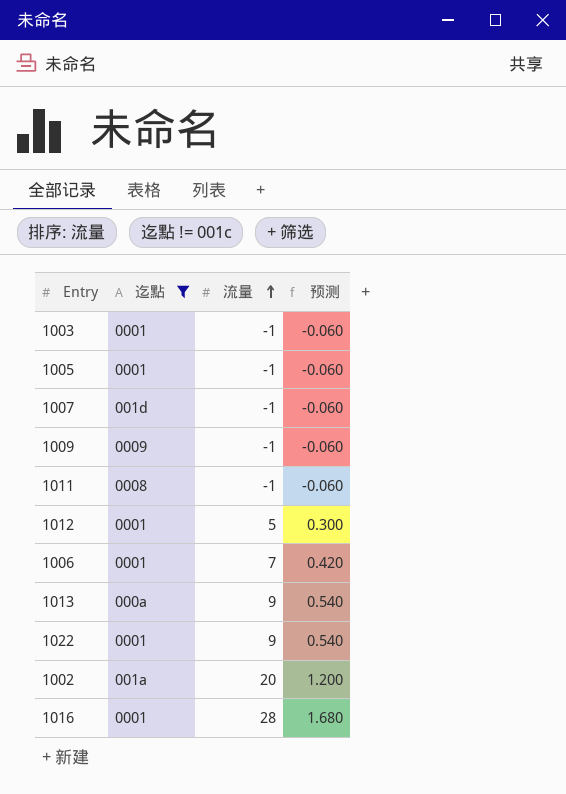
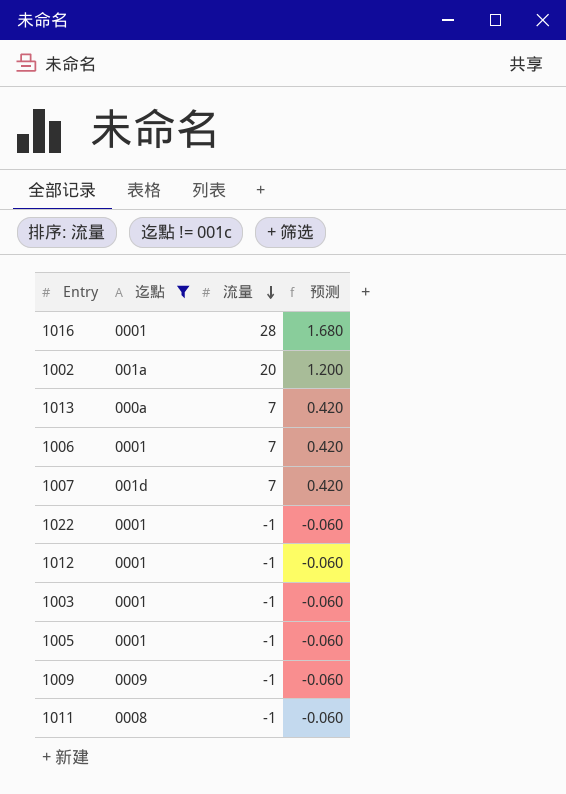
row order: 流量 ascending -> 流量 descending
1013 | 流量: 9 -> 7
1013 | 预测: 0.540 -> 0.420
1007 | 流量: -1 -> 7
1007 | 预测: -0.060 -> 0.420
1022 | 流量: 9 -> -1
1022 | 预测: 0.540 -> -0.060
1012 | 流量: 5 -> -1
1012 | 预测: 0.300 -> -0.060

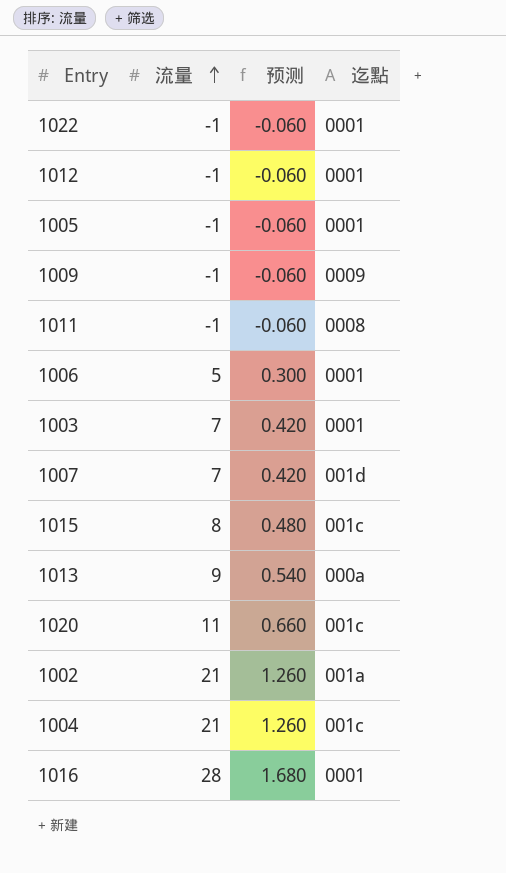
filter: 迄點 != 001c -> none
row order: 流量 descending -> 流量 ascending
column 迄點 | position: 2 -> 4
1006 | 流量: 7 -> 5
1006 | 预测: 0.420 -> 0.300
1003 | 流量: -1 -> 7
1003 | 预测: -0.060 -> 0.420
1013 | 流量: 7 -> 9
1013 | 预测: 0.420 -> 0.540
1002 | 流量: 20 -> 21
1002 | 预测: 1.200 -> 1.260

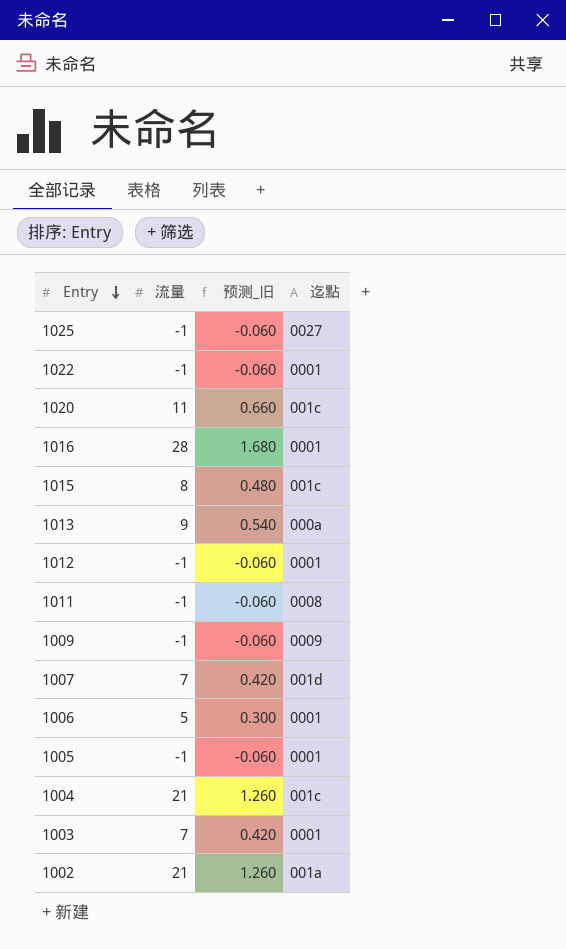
row order: 流量 ascending -> Entry descending
column name: 预测 -> 预测_旧
row 1025: none -> -1 | -0.060 | 0027

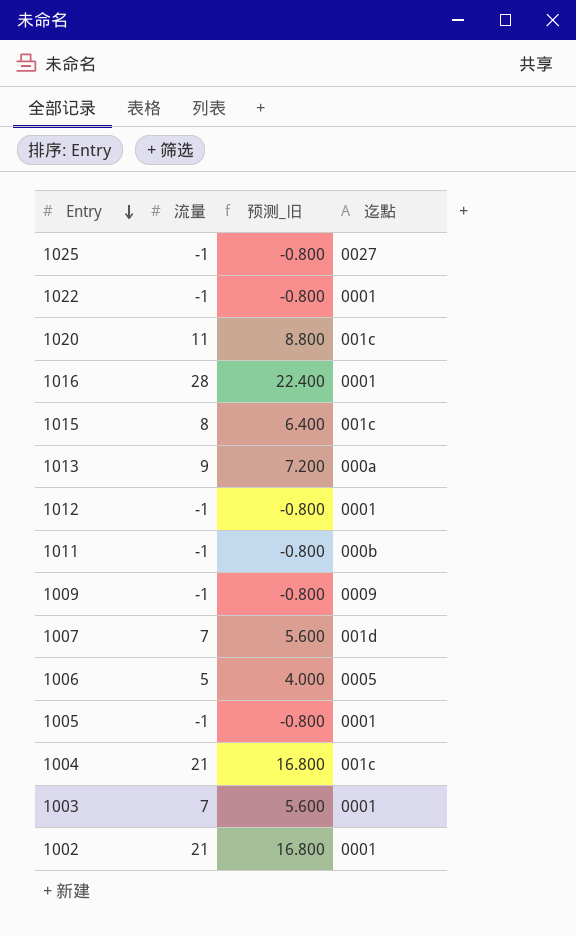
column 预测_旧 | formula: [流量] * 0.06 -> [流量] * 0.8
1011 | 迄點: 0008 -> 000b
1006 | 迄點: 0001 -> 0005
1002 | 迄點: 001a -> 0001

